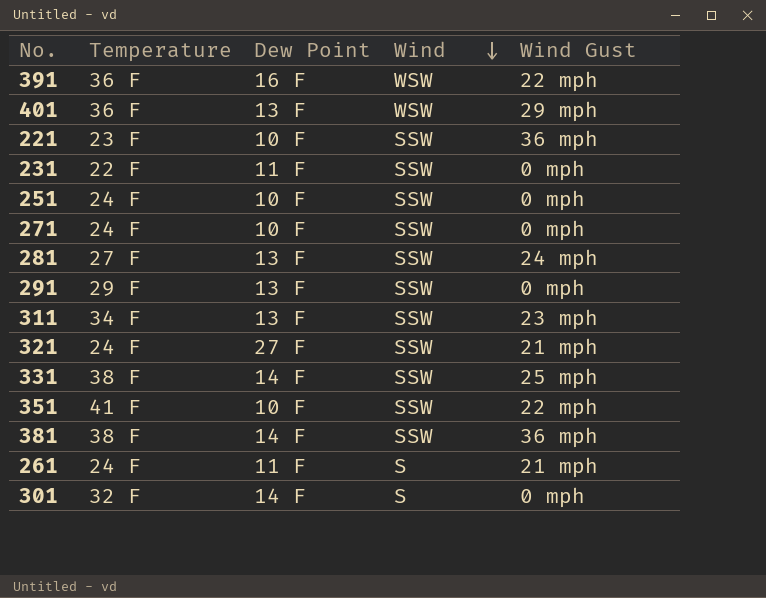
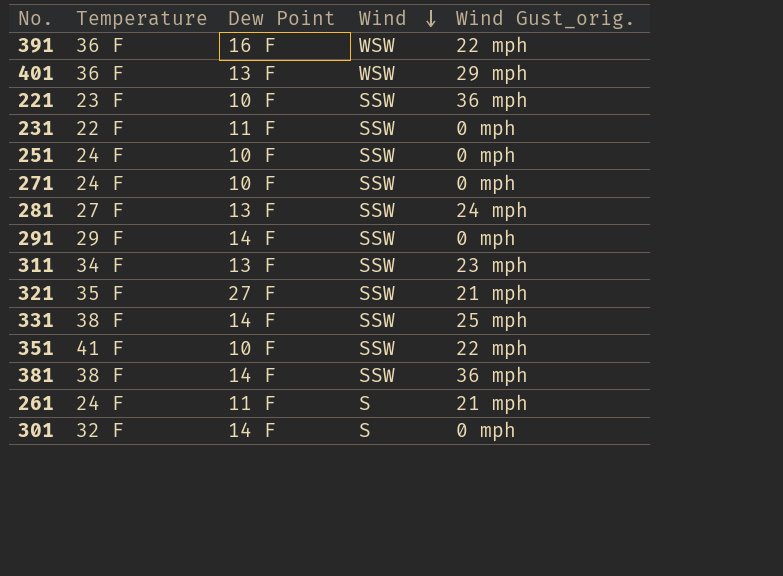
column name: Wind Gust -> Wind Gust_orig.
291 | Dew Point: 13 F -> 14 F
321 | Temperature: 24 F -> 35 F

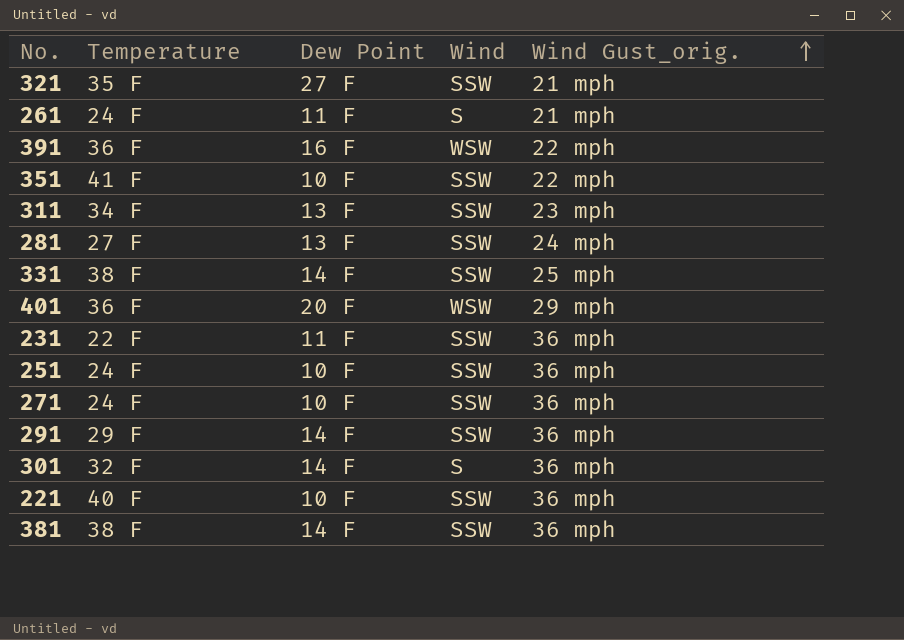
row order: Wind descending -> Wind Gust_orig. ascending
401 | Dew Point: 13 F -> 20 F
231 | Wind Gust_orig.: 0 mph -> 36 mph
251 | Wind Gust_orig.: 0 mph -> 36 mph
271 | Wind Gust_orig.: 0 mph -> 36 mph
291 | Wind Gust_orig.: 0 mph -> 36 mph
301 | Wind Gust_orig.: 0 mph -> 36 mph
221 | Temperature: 23 F -> 40 F

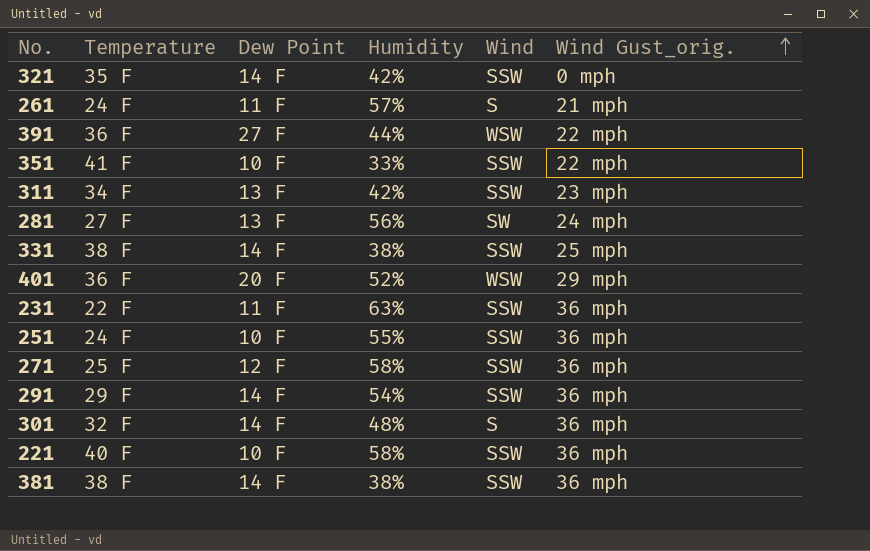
column Humidity | position: none -> 4
321 | Dew Point: 27 F -> 14 F
321 | Wind Gust_orig.: 21 mph -> 0 mph
391 | Dew Point: 16 F -> 27 F
281 | Wind: SSW -> SW
271 | Temperature: 24 F -> 25 F
271 | Dew Point: 10 F -> 12 F

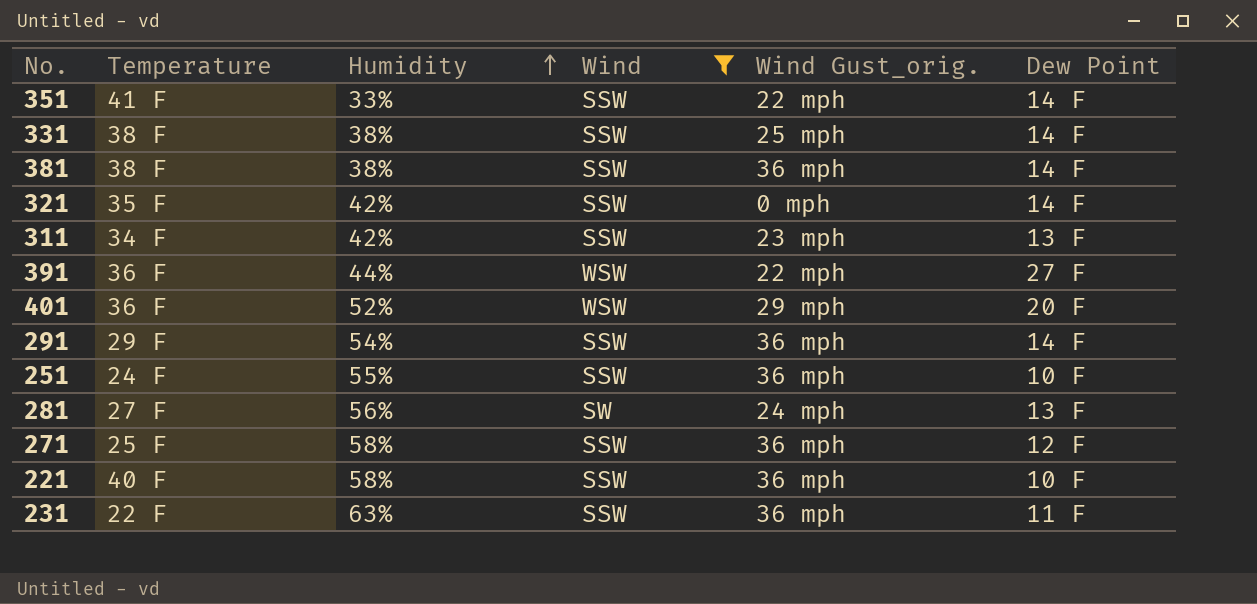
filter: none -> Wind != S
row order: Wind Gust_orig. ascending -> Humidity ascending
column Dew Point | position: 3 -> 6
351 | Dew Point: 10 F -> 14 F

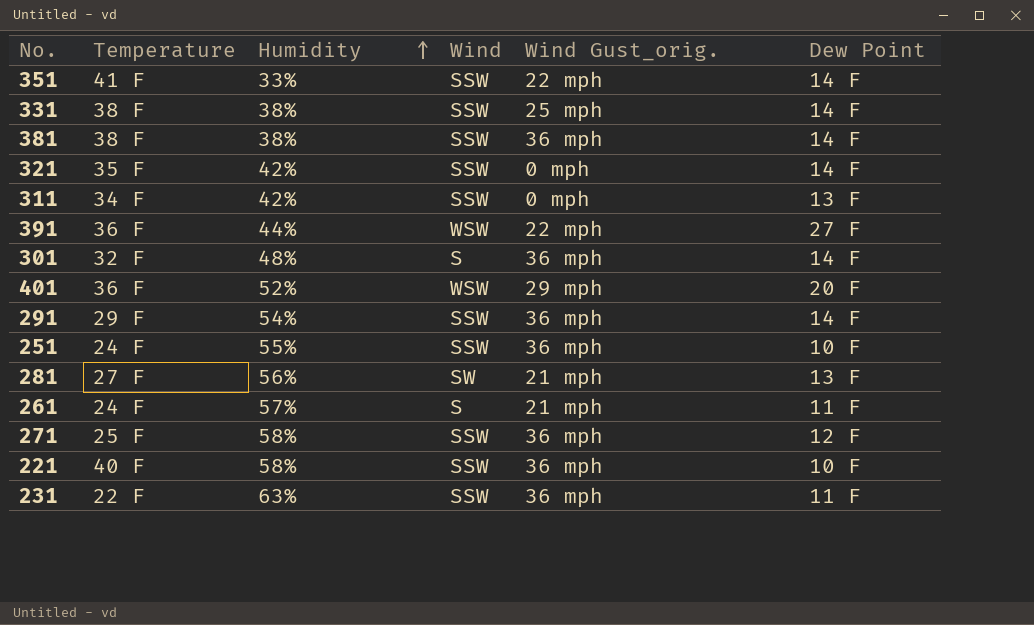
filter: Wind != S -> none
311 | Wind Gust_orig.: 23 mph -> 0 mph
281 | Wind Gust_orig.: 24 mph -> 21 mph

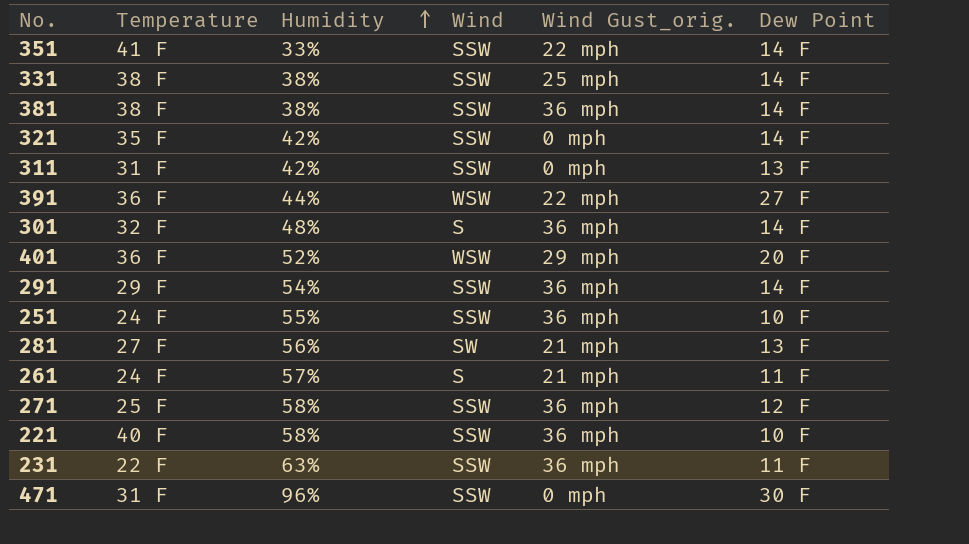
311 | Temperature: 34 F -> 31 F
row 471: none -> 31 F | 96% | SSW | 0 mph | 30 F

